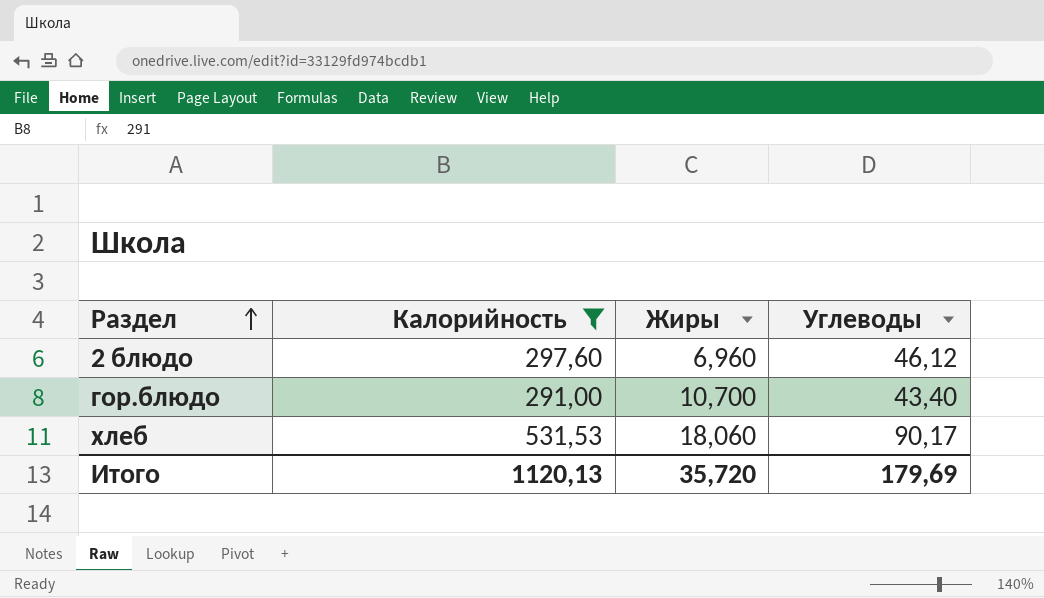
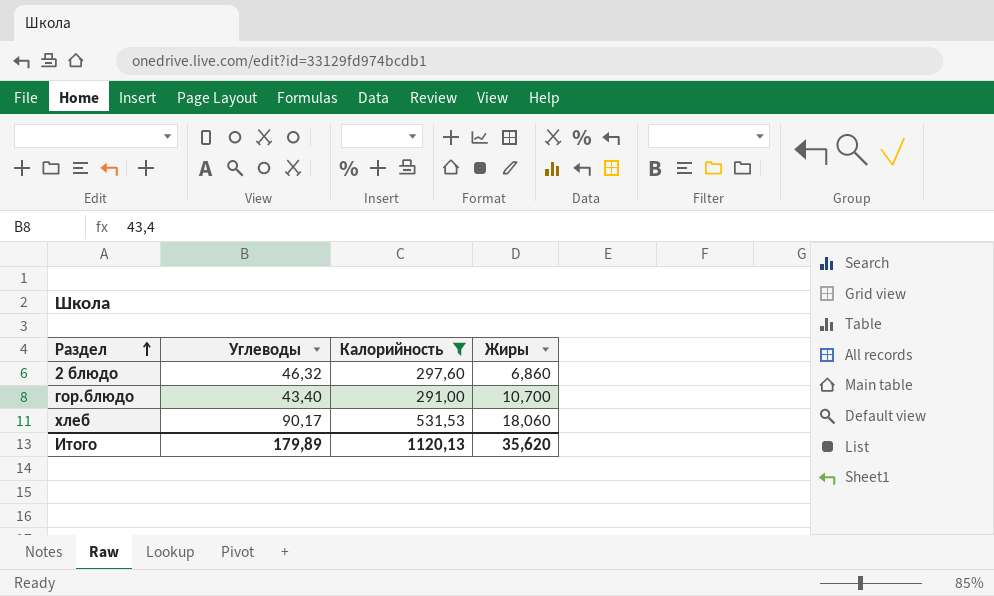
column Углеводы | position: 4 -> 2
2 блюдо | Углеводы: 46,12 -> 46,32
2 блюдо | Жиры: 6,960 -> 6,860
Итого | Углеводы: 179,69 -> 179,89
Итого | Жиры: 35,720 -> 35,620

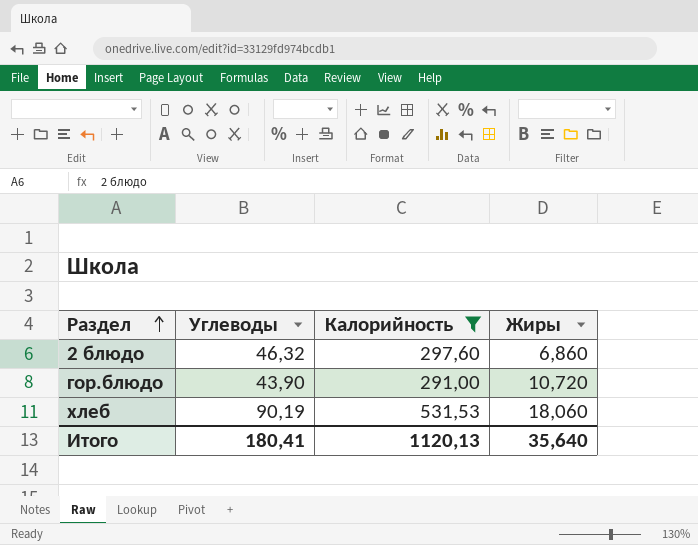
гор.блюдо | Углеводы: 43,40 -> 43,90
гор.блюдо | Жиры: 10,700 -> 10,720
хлеб | Углеводы: 90,17 -> 90,19
Итого | Углеводы: 179,89 -> 180,41
Итого | Жиры: 35,620 -> 35,640

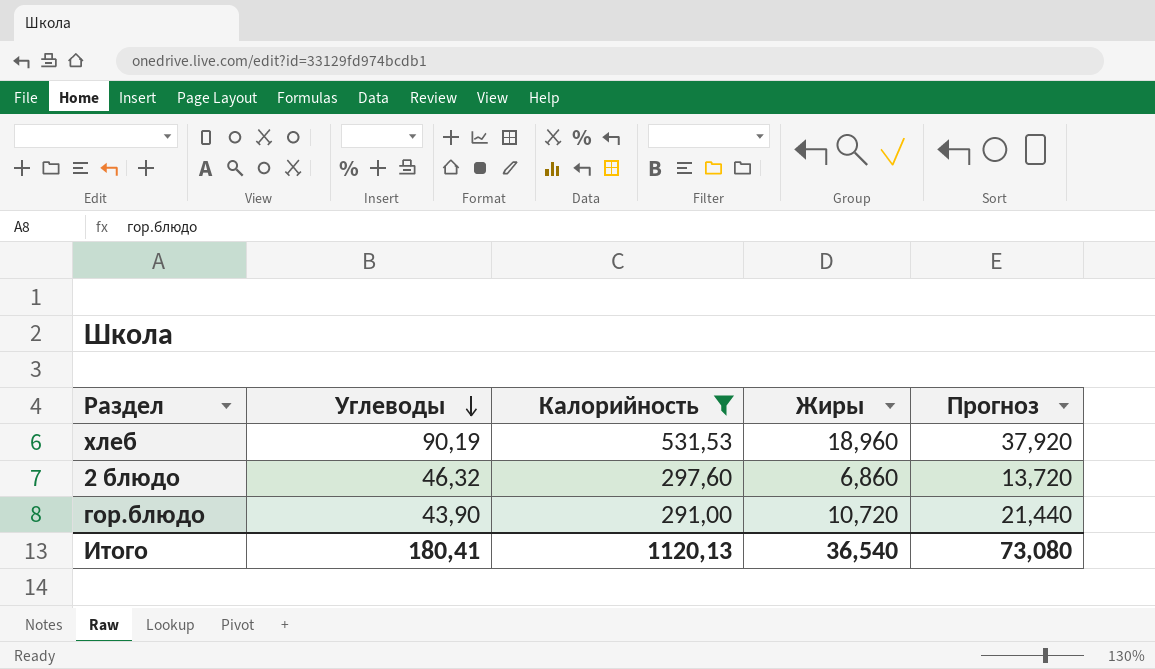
row order: Раздел ascending -> Углеводы descending
column Прогноз | formula: none -> [Жиры] * 2
хлеб | Жиры: 18,060 -> 18,960
Итого | Жиры: 35,640 -> 36,540

